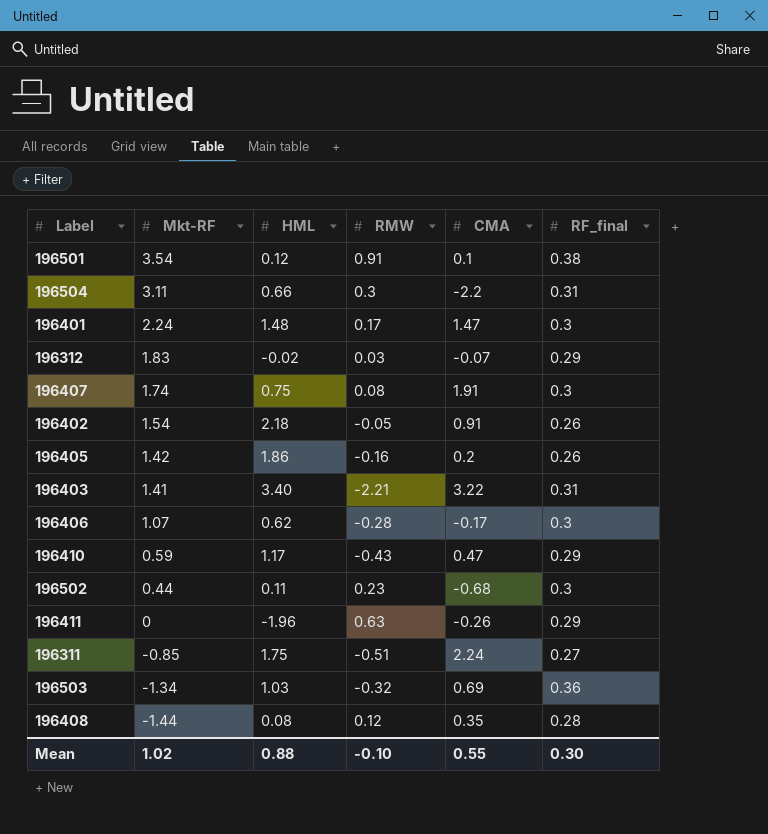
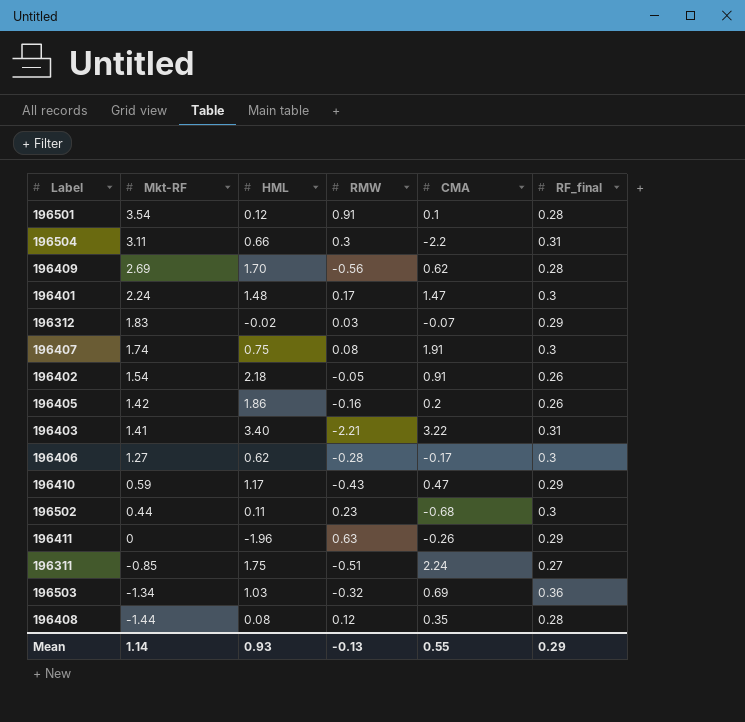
196501 | RF_final: 0.38 -> 0.28
row 196409: none -> 2.69 | 1.70 | -0.56 | 0.62 | 0.28
196406 | Mkt-RF: 1.07 -> 1.27
Mean | Mkt-RF: 1.02 -> 1.14
Mean | HML: 0.88 -> 0.93
Mean | RMW: -0.10 -> -0.13
Mean | RF_final: 0.30 -> 0.29

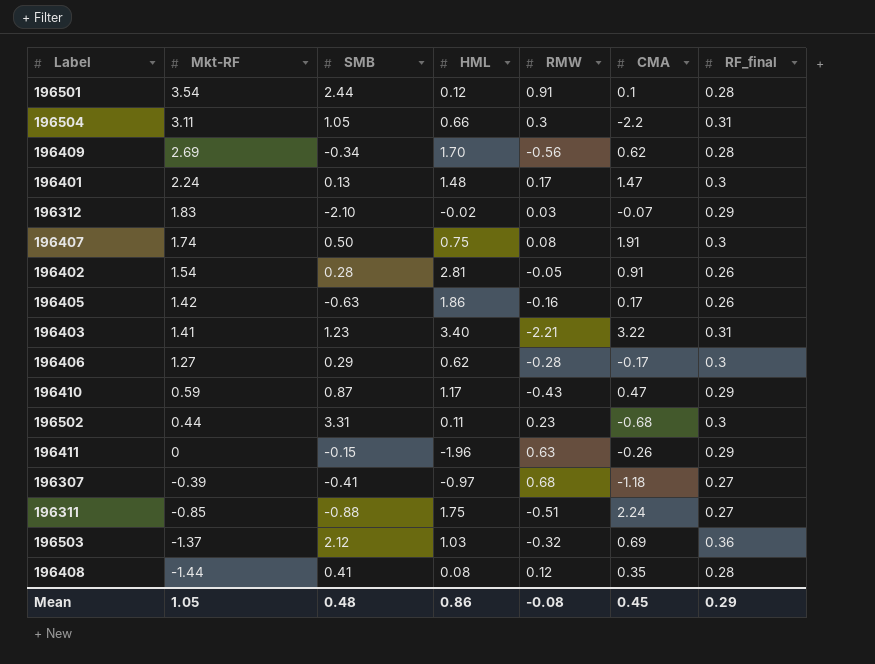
column SMB | position: none -> 3
196402 | HML: 2.18 -> 2.81
196405 | CMA: 0.2 -> 0.17
row 196307: none -> -0.39 | -0.41 | -0.97 | 0.68 | -1.18 | 0.27
196503 | Mkt-RF: -1.34 -> -1.37
Mean | Mkt-RF: 1.14 -> 1.05
Mean | HML: 0.93 -> 0.86
Mean | RMW: -0.13 -> -0.08
Mean | CMA: 0.55 -> 0.45

